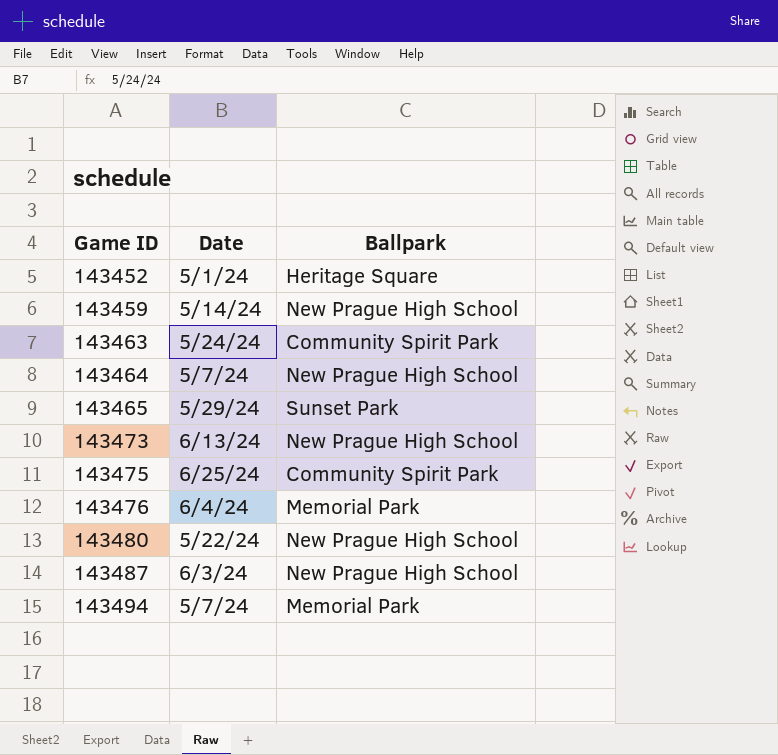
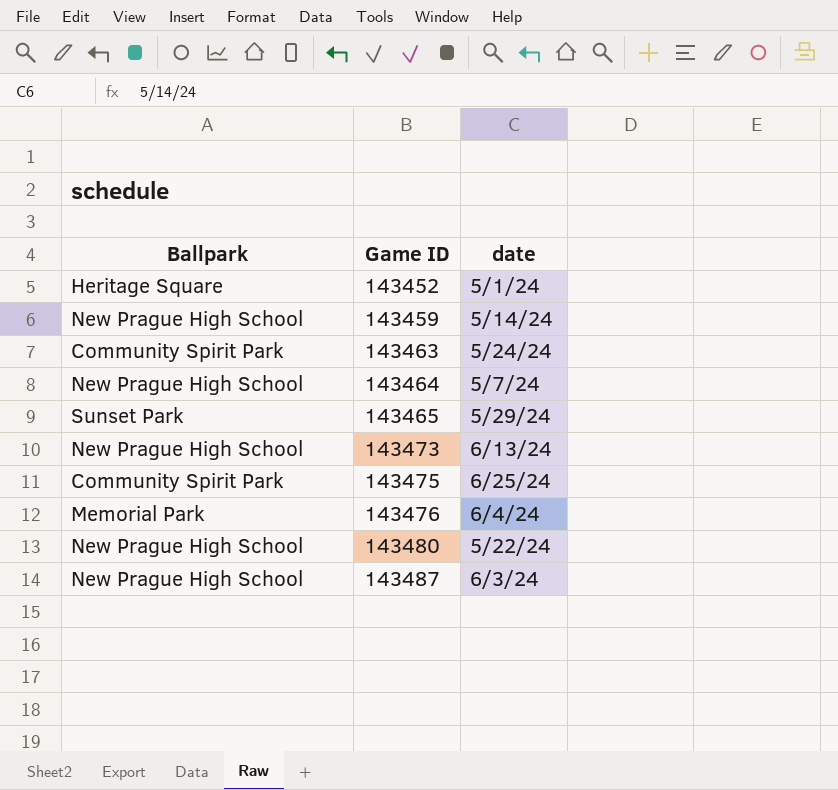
column Ballpark | position: 3 -> 1
column name: Date -> date
row 143494: 5/7/24 | Memorial Park -> none

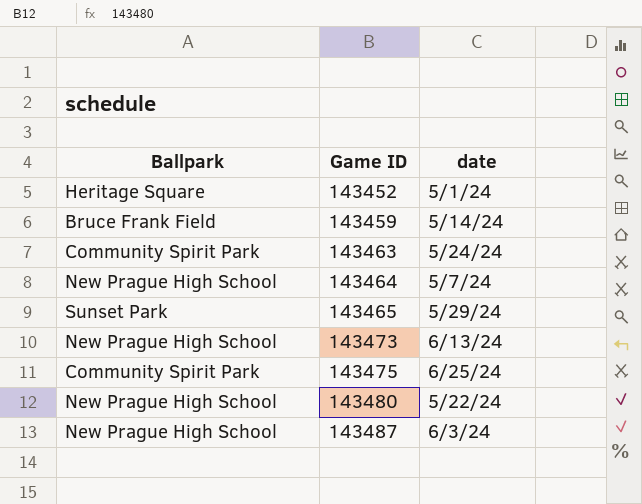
row 143476: Memorial Park | 6/4/24 -> none
143459 | Ballpark: New Prague High School -> Bruce Frank Field

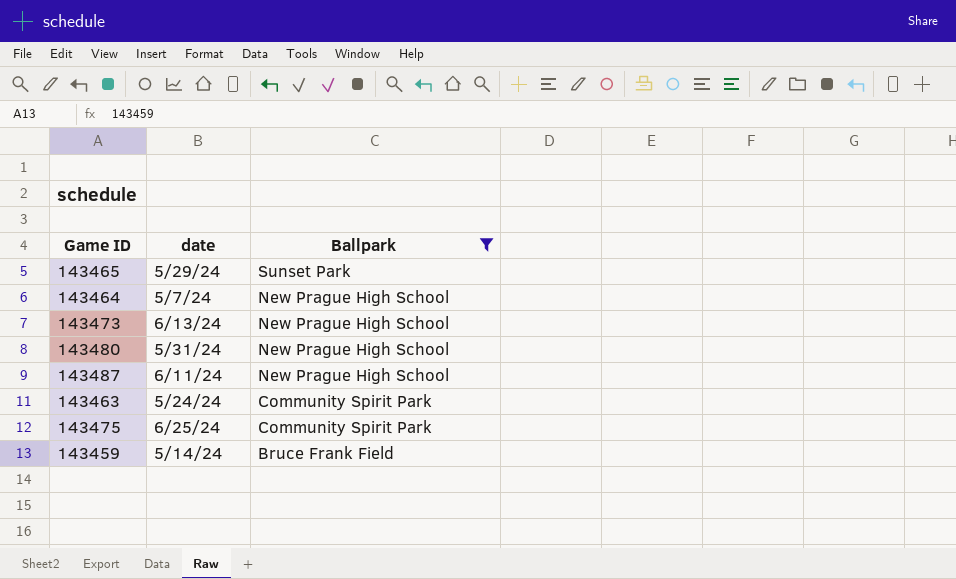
filter: none -> Ballpark != Heritage Square
row order: Game ID ascending -> Ballpark descending
column Ballpark | position: 1 -> 3
143480 | date: 5/22/24 -> 5/31/24
143487 | date: 6/3/24 -> 6/11/24

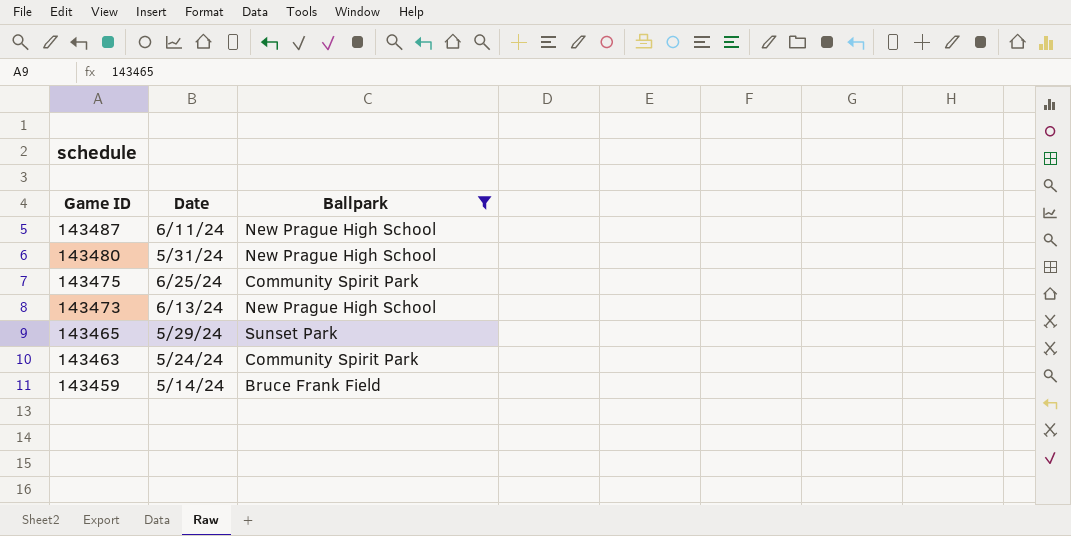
row order: Ballpark descending -> Game ID descending
column name: date -> Date
row 143464: 5/7/24 | New Prague High School -> none

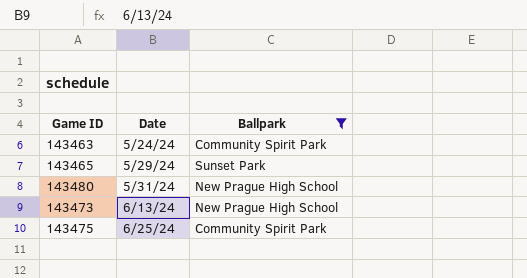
row order: Game ID descending -> Date ascending
row 143487: 6/11/24 | New Prague High School -> none
row 143459: 5/14/24 | Bruce Frank Field -> none

